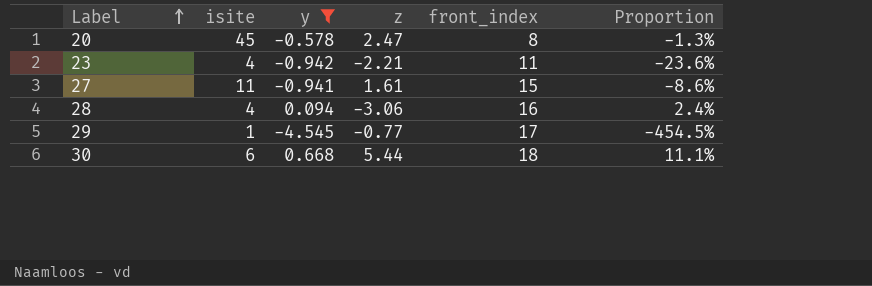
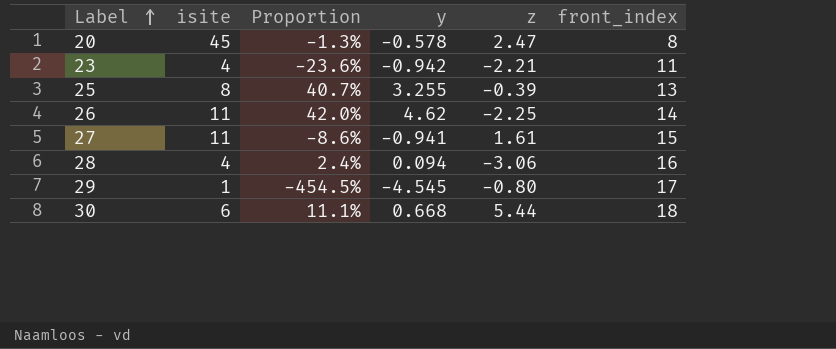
filter: y <= 0.668 -> none
column Proportion | position: 6 -> 3
29 | z: -0.77 -> -0.80

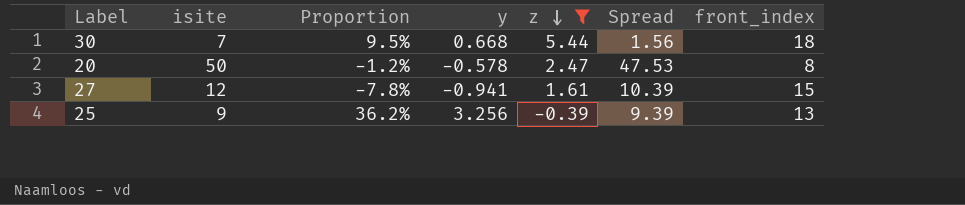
filter: none -> z >= -0.39
row order: Label ascending -> z descending
column Spread | formula: none -> [isite] - [z]
30 | isite: 6 -> 7
30 | Proportion: 11.1% -> 9.5%
20 | isite: 45 -> 50
20 | Proportion: -1.3% -> -1.2%
27 | isite: 11 -> 12
27 | Proportion: -8.6% -> -7.8%
25 | isite: 8 -> 9
25 | Proportion: 40.7% -> 36.2%
25 | y: 3.255 -> 3.256

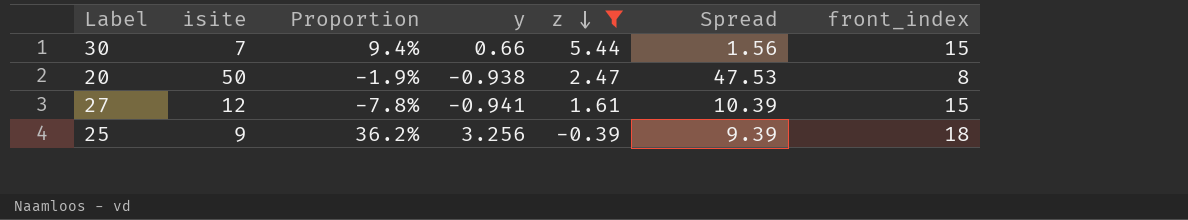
30 | Proportion: 9.5% -> 9.4%
30 | y: 0.668 -> 0.66
30 | front_index: 18 -> 15
20 | Proportion: -1.2% -> -1.9%
20 | y: -0.578 -> -0.938
25 | front_index: 13 -> 18

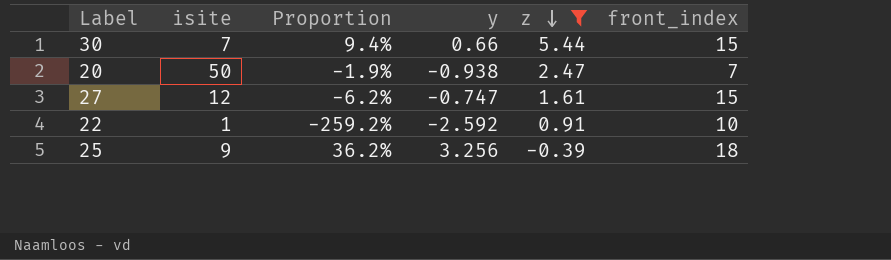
column Spread | formula: [isite] - [z] -> none
20 | front_index: 8 -> 7
27 | Proportion: -7.8% -> -6.2%
27 | y: -0.941 -> -0.747
row 22: none -> 1 | -259.2% | -2.592 | 0.91 | 10

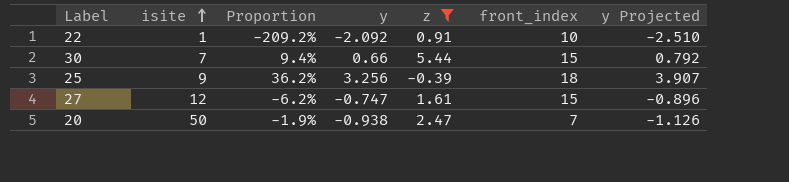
row order: z descending -> isite ascending
column y Projected | formula: none -> [y] * 1.2
22 | Proportion: -259.2% -> -209.2%
22 | y: -2.592 -> -2.092

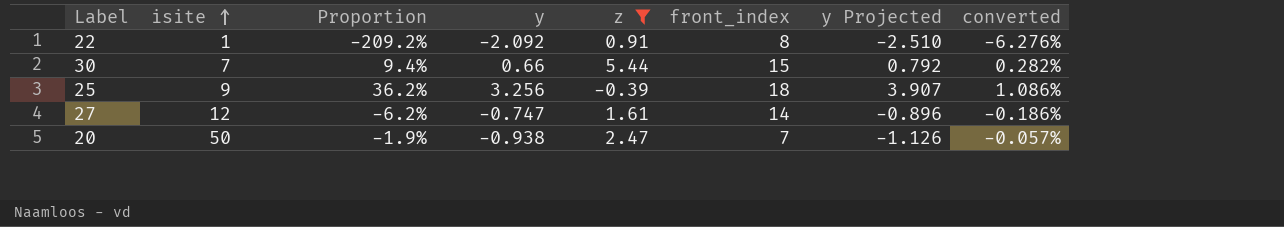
column converted | formula: none -> [Proportion] * 0.03
22 | front_index: 10 -> 8
27 | front_index: 15 -> 14

